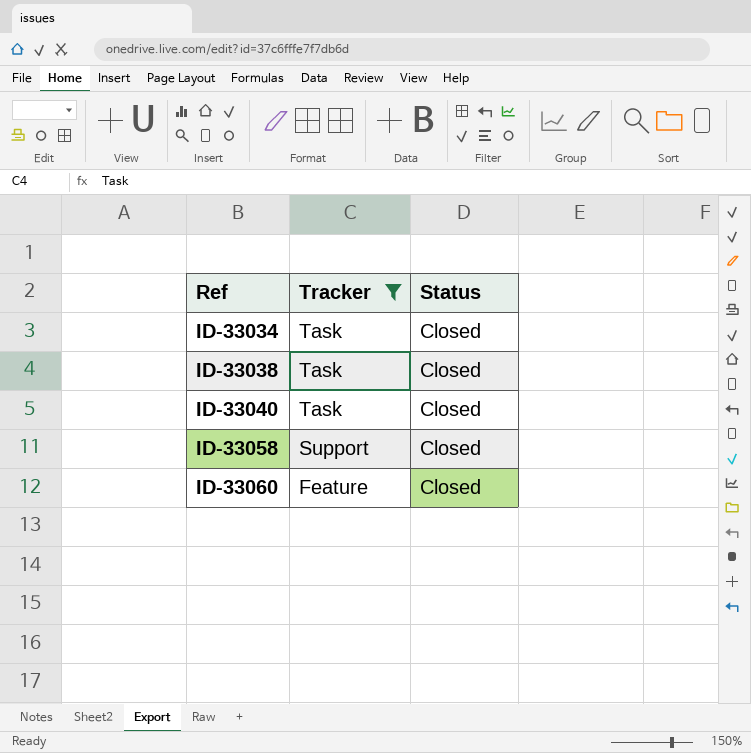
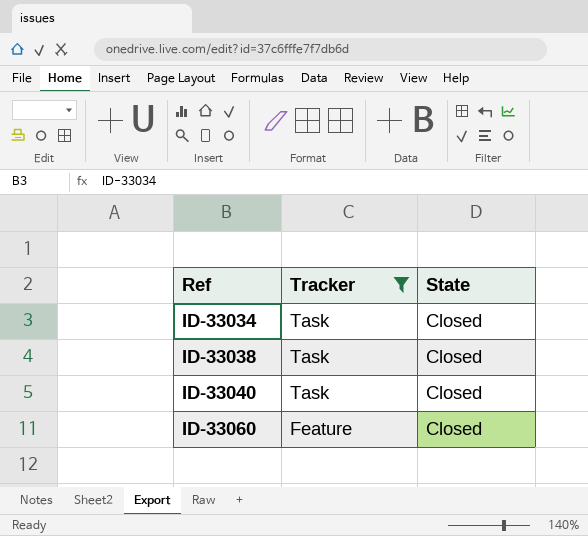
column name: Status -> State
row ID-33058: Support | Closed -> none

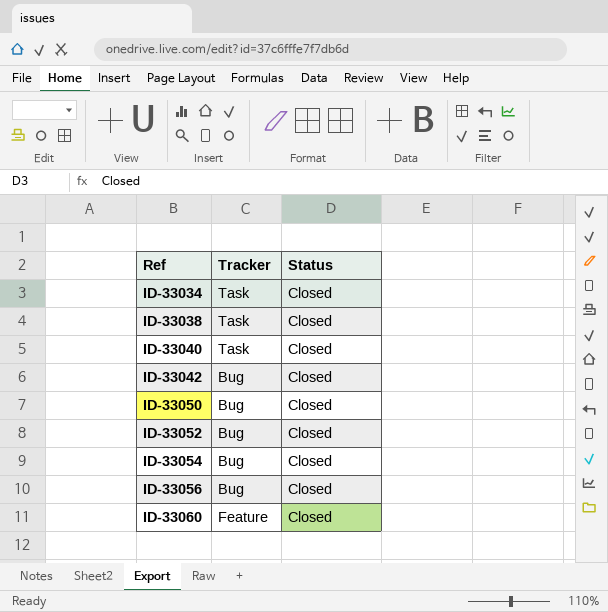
filter: Tracker != Bug -> none
column name: State -> Status

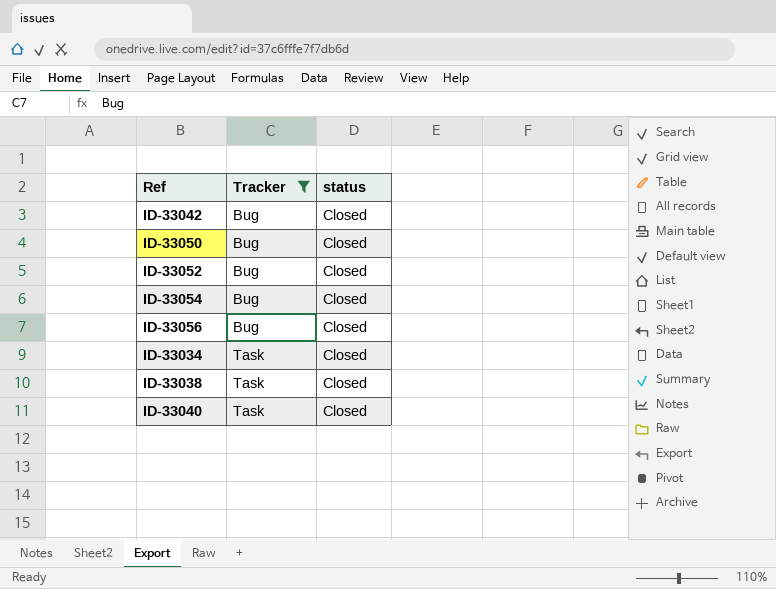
filter: none -> Tracker != Feature
row order: Ref ascending -> Tracker ascending
column name: Status -> status

